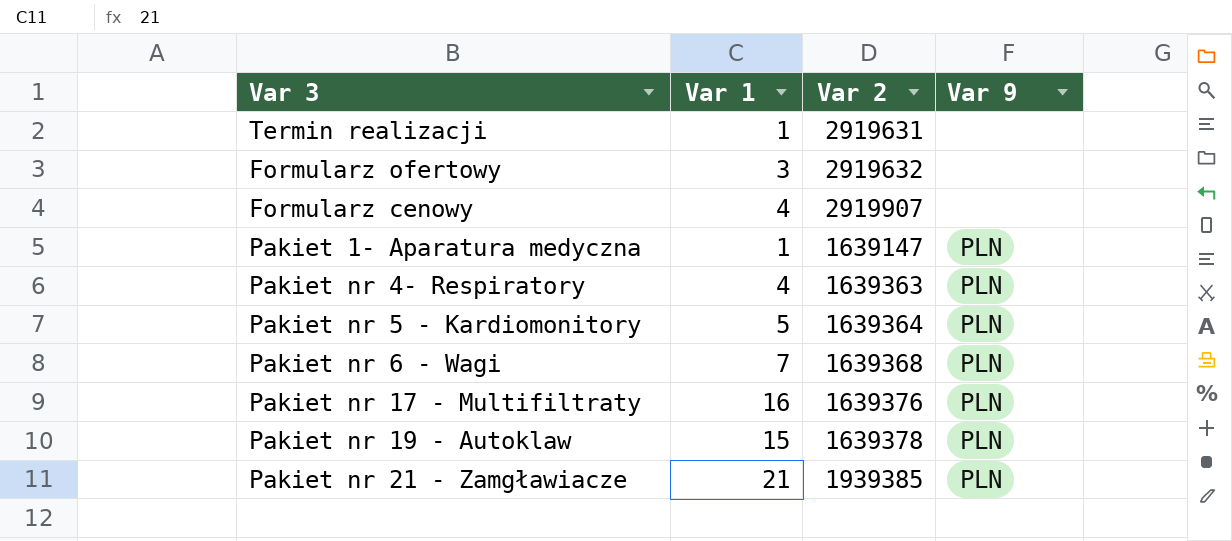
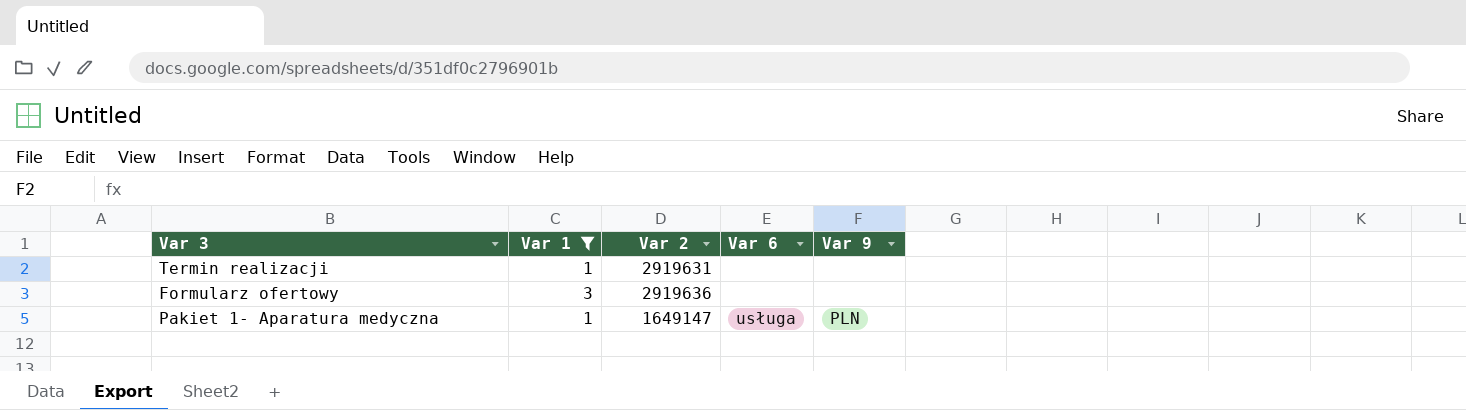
filter: none -> Var 1 <= 3
column Var 6 | position: none -> 4
Formularz ofertowy | Var 2: 2919632 -> 2919636
Pakiet 1- Aparatura medyczna | Var 2: 1639147 -> 1649147

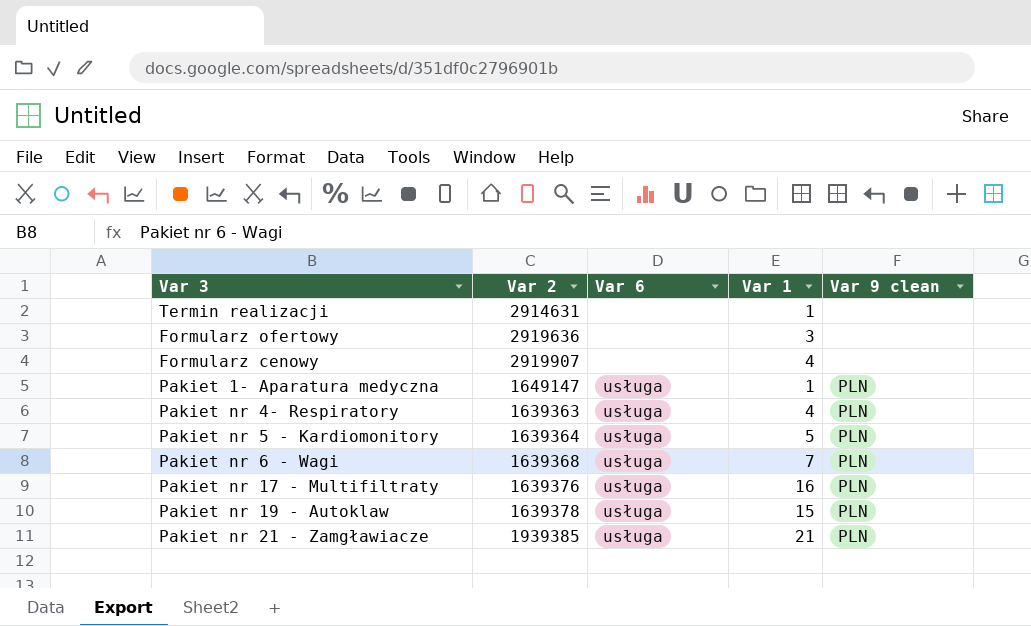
filter: Var 1 <= 3 -> none
column Var 1 | position: 2 -> 4
column name: Var 9 -> Var 9 clean
Termin realizacji | Var 2: 2919631 -> 2914631

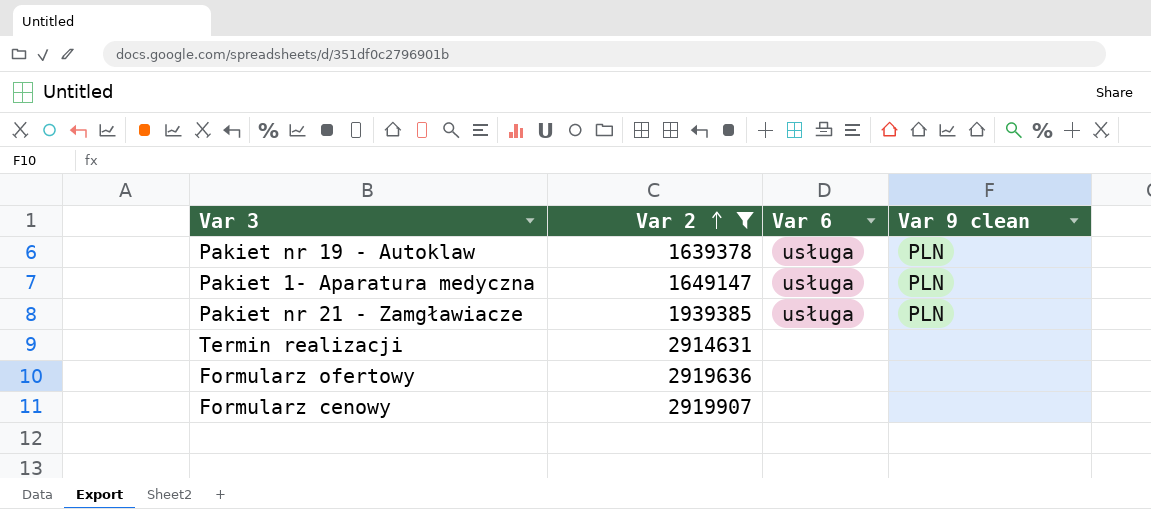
filter: none -> Var 2 >= 1639378
row order: none -> Var 2 ascending
column Var 1 | position: 4 -> none

